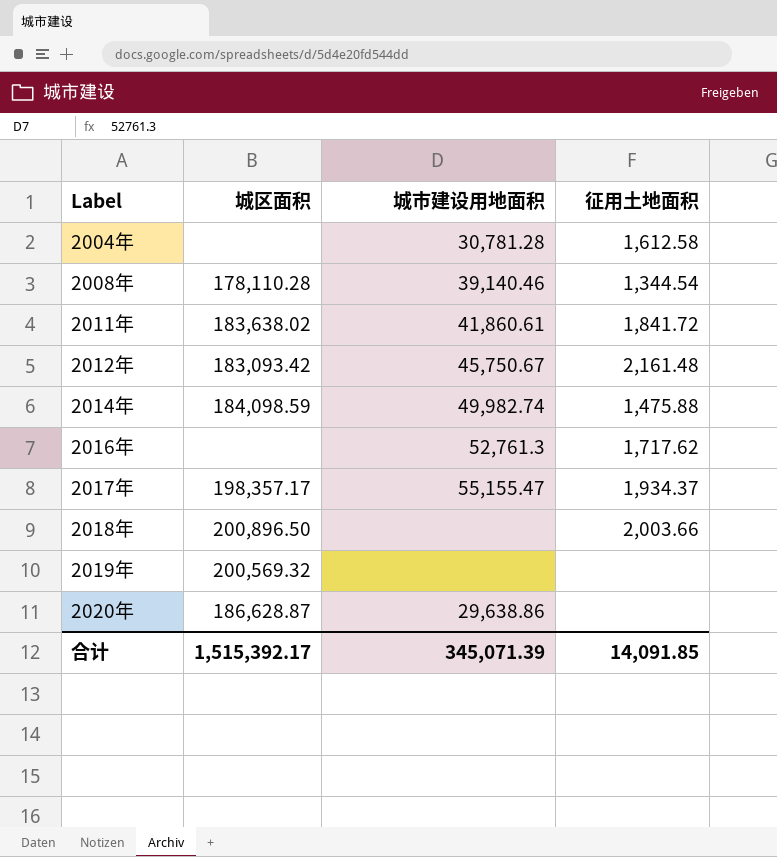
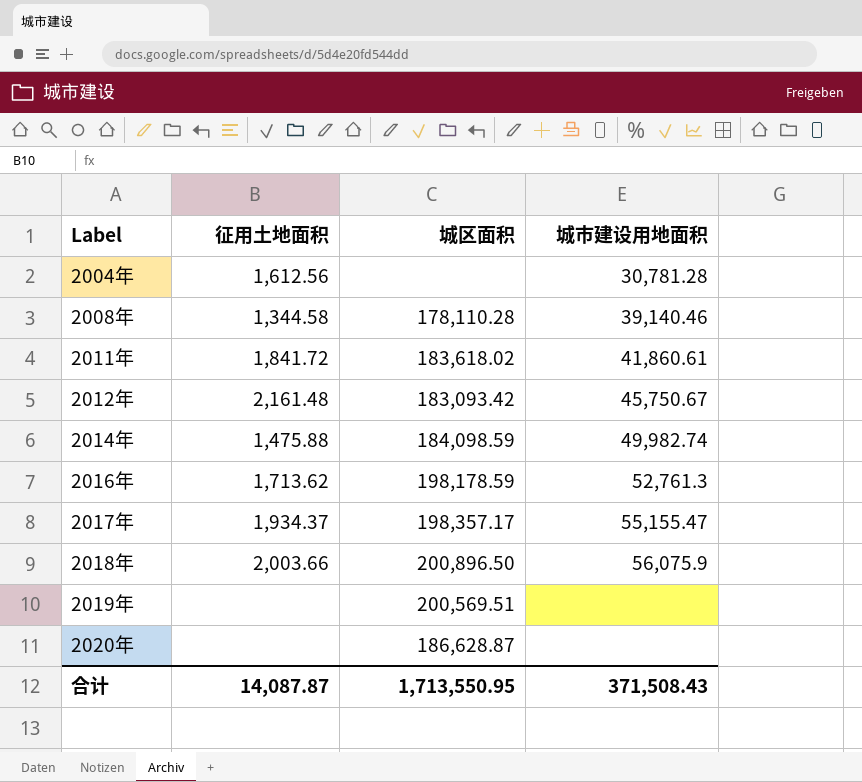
column 征用土地面积 | position: 4 -> 2
2004年 | 征用土地面积: 1,612.58 -> 1,612.56
2008年 | 征用土地面积: 1,344.54 -> 1,344.58
2011年 | 城区面积: 183,638.02 -> 183,618.02
2016年 | 征用土地面积: 1,717.62 -> 1,713.62
2016年 | 城区面积: none -> 198,178.59
2018年 | 城市建设用地面积: none -> 56,075.9
2019年 | 城区面积: 200,569.32 -> 200,569.51
2020年 | 城市建设用地面积: 29,638.86 -> none
合计 | 征用土地面积: 14,091.85 -> 14,087.87
合计 | 城区面积: 1,515,392.17 -> 1,713,550.95
合计 | 城市建设用地面积: 345,071.39 -> 371,508.43

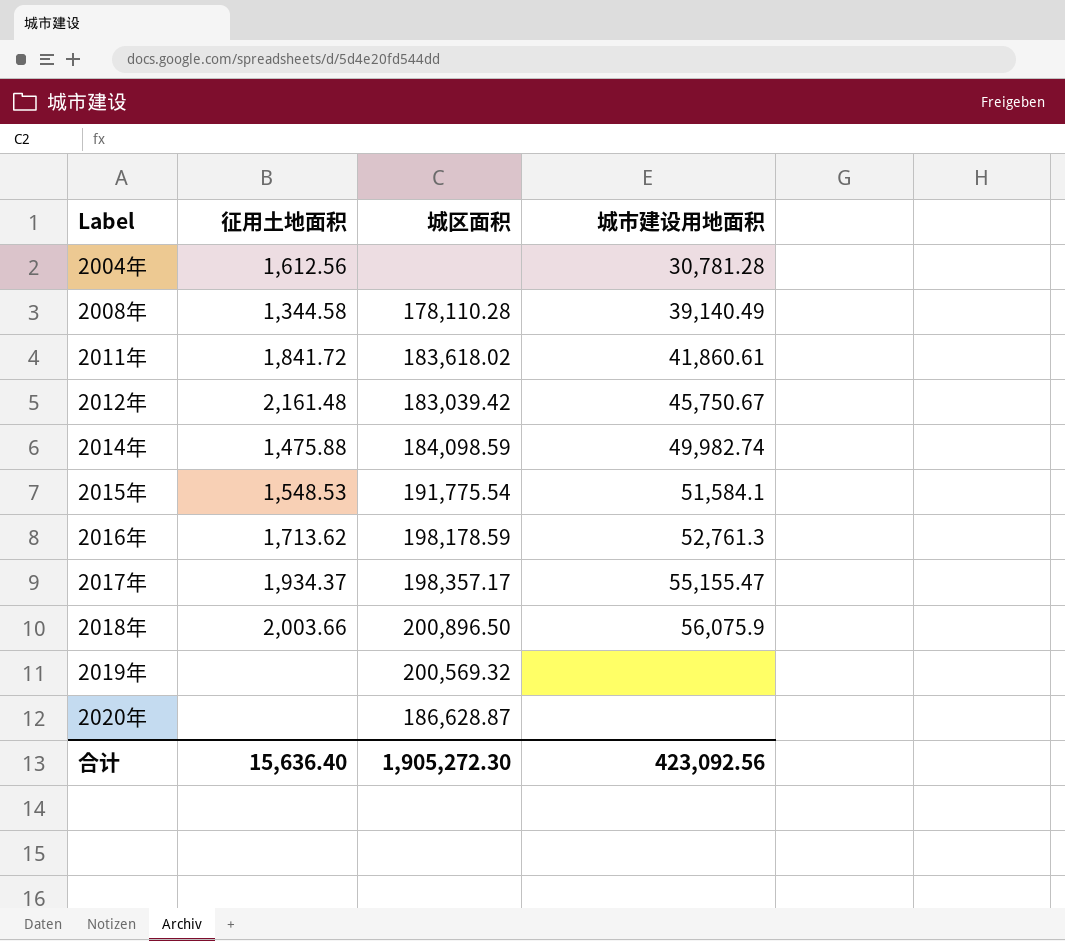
2008年 | 城市建设用地面积: 39,140.46 -> 39,140.49
2012年 | 城区面积: 183,093.42 -> 183,039.42
row 2015年: none -> 1,548.53 | 191,775.54 | 51,584.1
2019年 | 城区面积: 200,569.51 -> 200,569.32
合计 | 征用土地面积: 14,087.87 -> 15,636.40
合计 | 城区面积: 1,713,550.95 -> 1,905,272.30
合计 | 城市建设用地面积: 371,508.43 -> 423,092.56

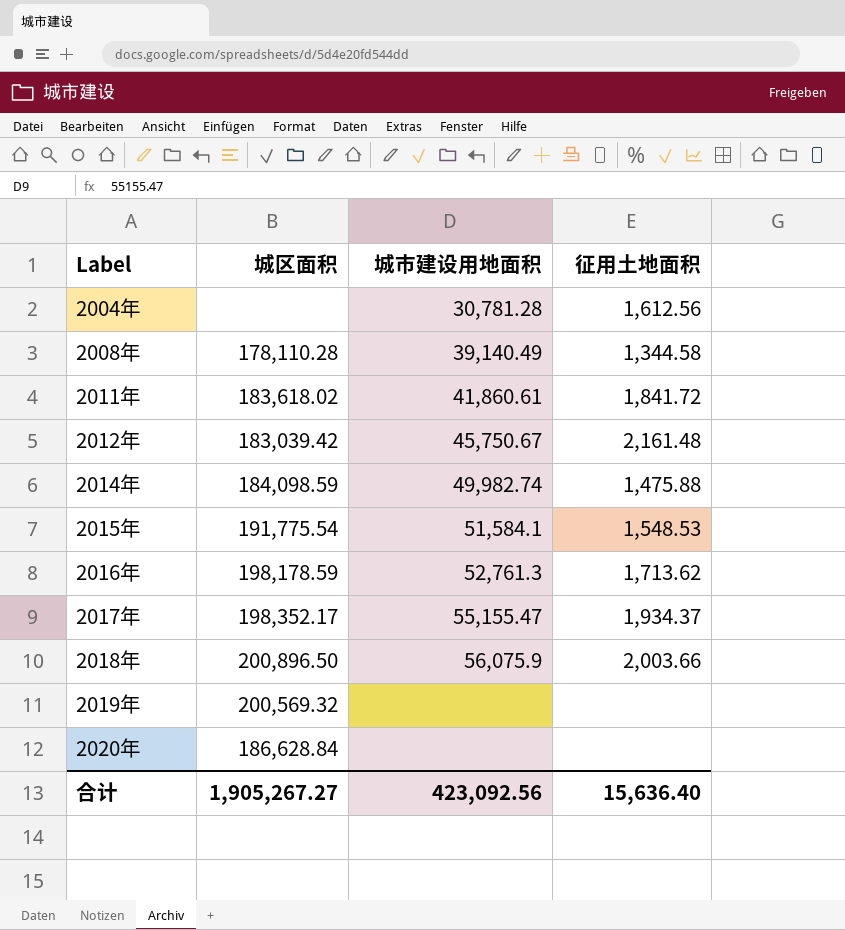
column 征用土地面积 | position: 2 -> 4
2017年 | 城区面积: 198,357.17 -> 198,352.17
2020年 | 城区面积: 186,628.87 -> 186,628.84
合计 | 城区面积: 1,905,272.30 -> 1,905,267.27

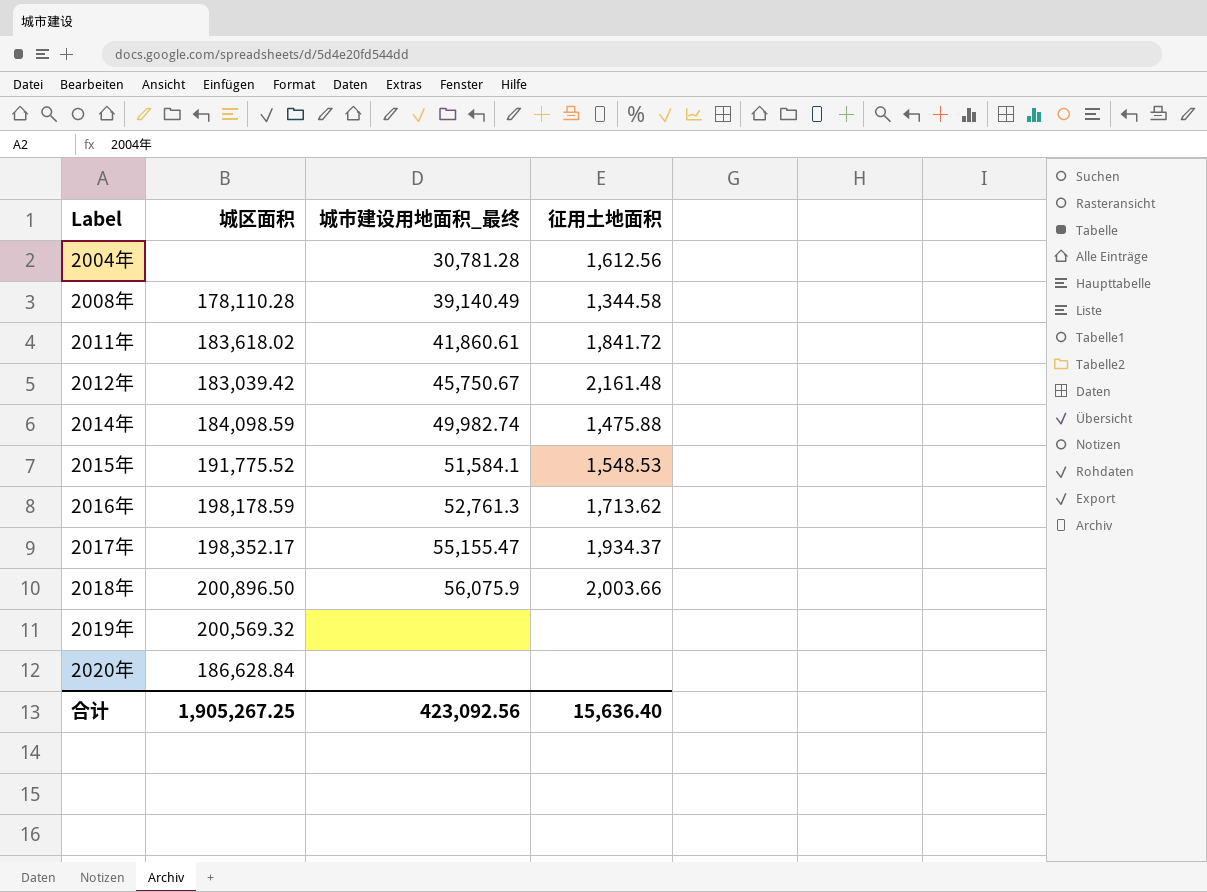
column name: 城市建设用地面积 -> 城市建设用地面积_最终
2015年 | 城区面积: 191,775.54 -> 191,775.52
合计 | 城区面积: 1,905,267.27 -> 1,905,267.25

